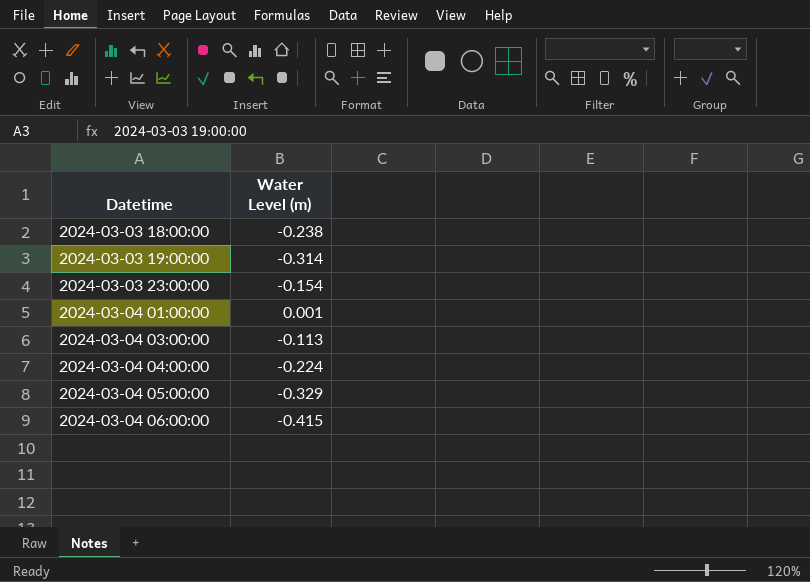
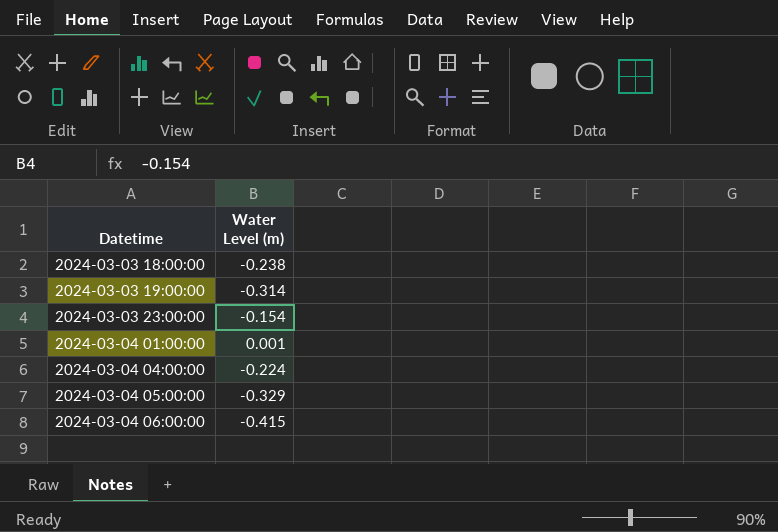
row 2024-03-04 03:00:00: -0.113 -> none

